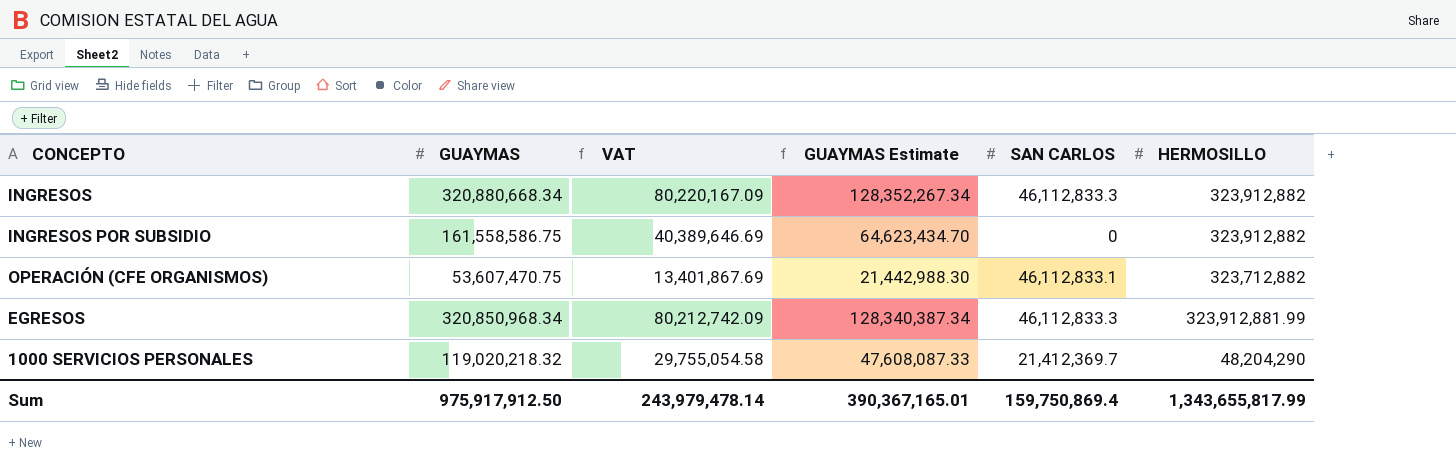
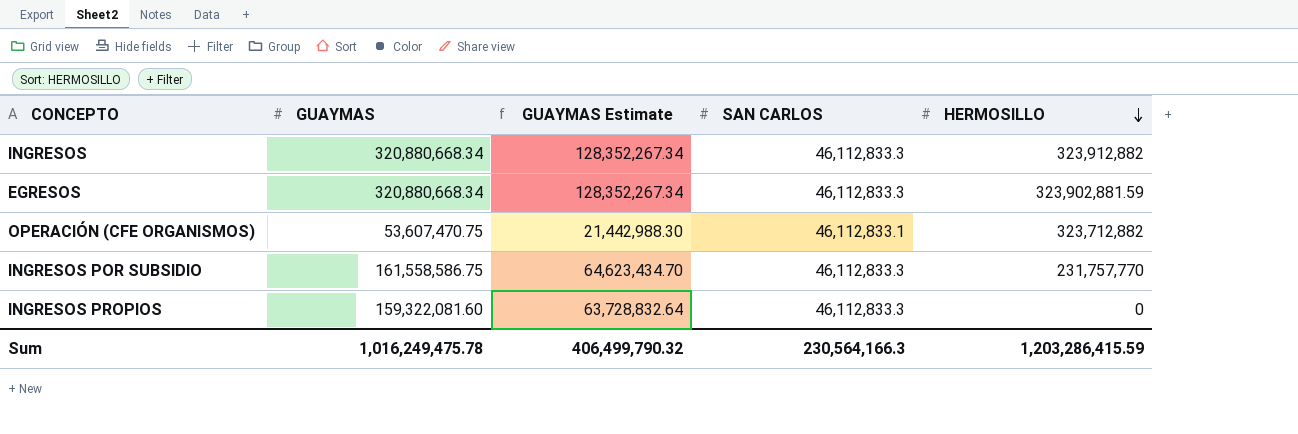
row order: none -> HERMOSILLO descending
column VAT | formula: [GUAYMAS] * 0.25 -> none
row 1000 SERVICIOS PERSONALES: 119,020,218.32 | 29,755,054.58 | 47,608,087.33 | 21,412,369.7 | 48,204,290 -> none
EGRESOS | GUAYMAS: 320,850,968.34 -> 320,880,668.34
EGRESOS | GUAYMAS Estimate: 128,340,387.34 -> 128,352,267.34
EGRESOS | HERMOSILLO: 323,912,881.99 -> 323,902,881.59
INGRESOS POR SUBSIDIO | SAN CARLOS: 0 -> 46,112,833.3
INGRESOS POR SUBSIDIO | HERMOSILLO: 323,912,882 -> 231,757,770
row INGRESOS PROPIOS: none -> 159,322,081.60 | 63,728,832.64 | 46,112,833.3 | 0
Sum | GUAYMAS: 975,917,912.50 -> 1,016,249,475.78
Sum | GUAYMAS Estimate: 390,367,165.01 -> 406,499,790.32
Sum | SAN CARLOS: 159,750,869.4 -> 230,564,166.3
Sum | HERMOSILLO: 1,343,655,817.99 -> 1,203,286,415.59

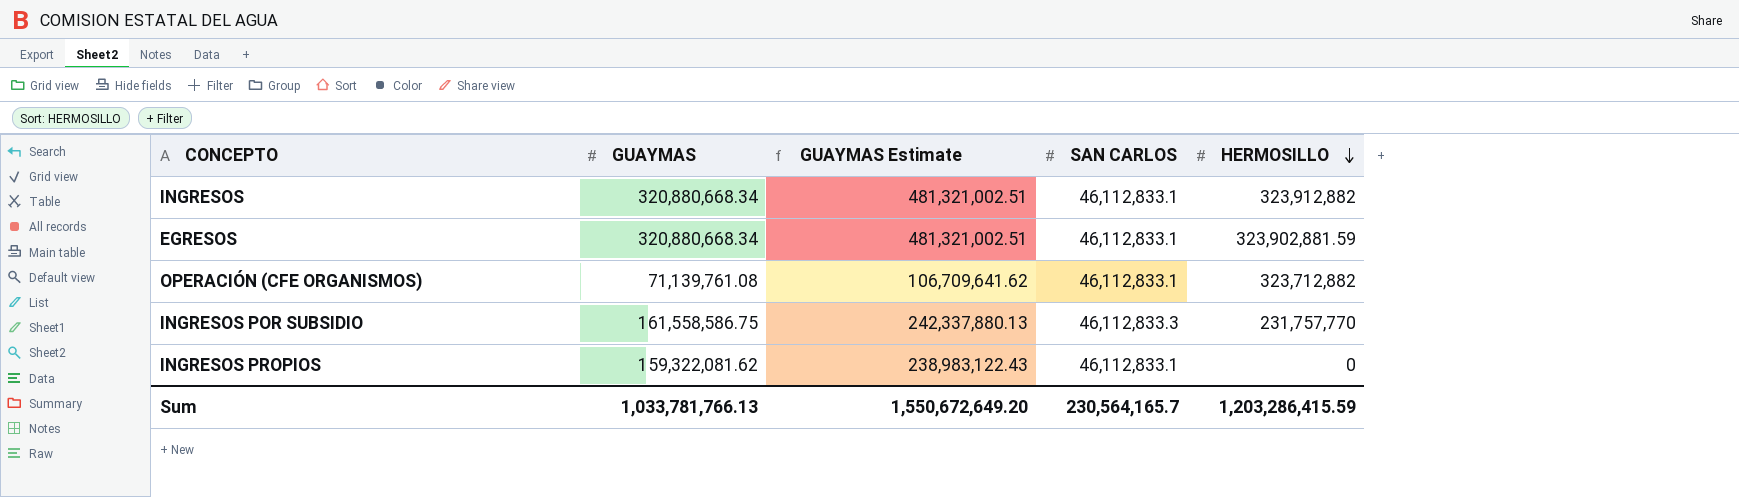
column GUAYMAS Estimate | formula: [GUAYMAS] * 0.4 -> [GUAYMAS] * 1.5
INGRESOS | SAN CARLOS: 46,112,833.3 -> 46,112,833.1
EGRESOS | SAN CARLOS: 46,112,833.3 -> 46,112,833.1
OPERACIÓN (CFE ORGANISMOS) | GUAYMAS: 53,607,470.75 -> 71,139,761.08
INGRESOS PROPIOS | GUAYMAS: 159,322,081.60 -> 159,322,081.62
INGRESOS PROPIOS | SAN CARLOS: 46,112,833.3 -> 46,112,833.1
Sum | GUAYMAS: 1,016,249,475.78 -> 1,033,781,766.13
Sum | GUAYMAS Estimate: 406,499,790.32 -> 1,550,672,649.20
Sum | SAN CARLOS: 230,564,166.3 -> 230,564,165.7

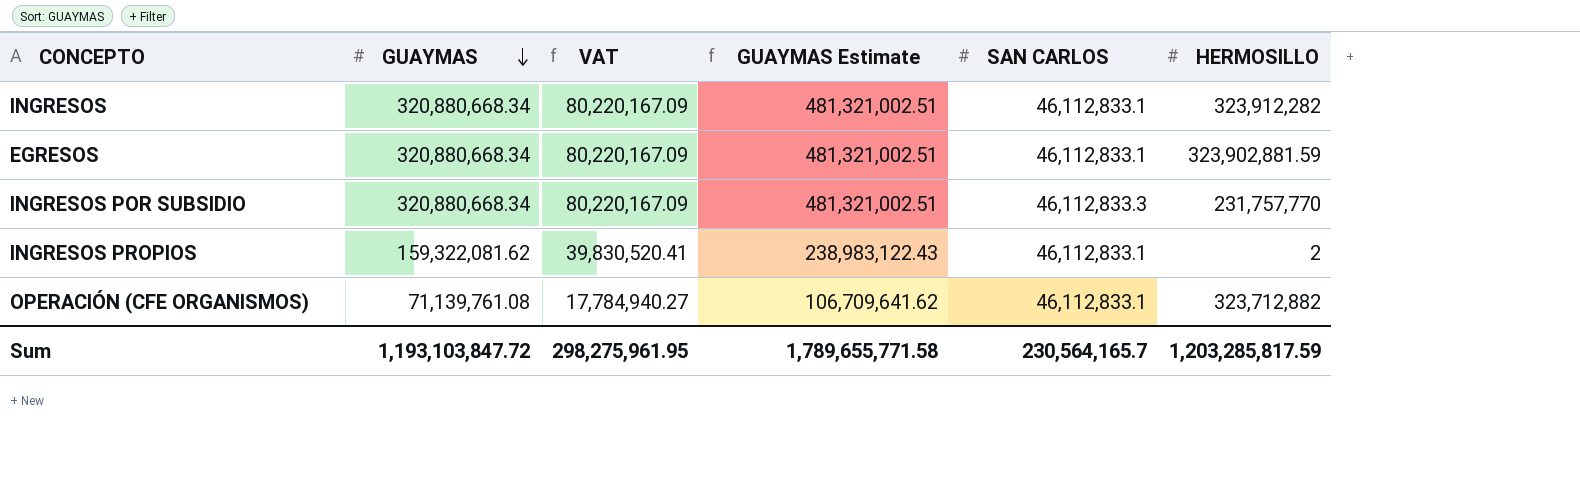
row order: HERMOSILLO descending -> GUAYMAS descending
column VAT | formula: none -> [GUAYMAS] * 0.25
INGRESOS | HERMOSILLO: 323,912,882 -> 323,912,282
INGRESOS POR SUBSIDIO | GUAYMAS: 161,558,586.75 -> 320,880,668.34
INGRESOS POR SUBSIDIO | GUAYMAS Estimate: 242,337,880.13 -> 481,321,002.51
INGRESOS PROPIOS | HERMOSILLO: 0 -> 2
Sum | GUAYMAS: 1,033,781,766.13 -> 1,193,103,847.72
Sum | GUAYMAS Estimate: 1,550,672,649.20 -> 1,789,655,771.58
Sum | HERMOSILLO: 1,203,286,415.59 -> 1,203,285,817.59

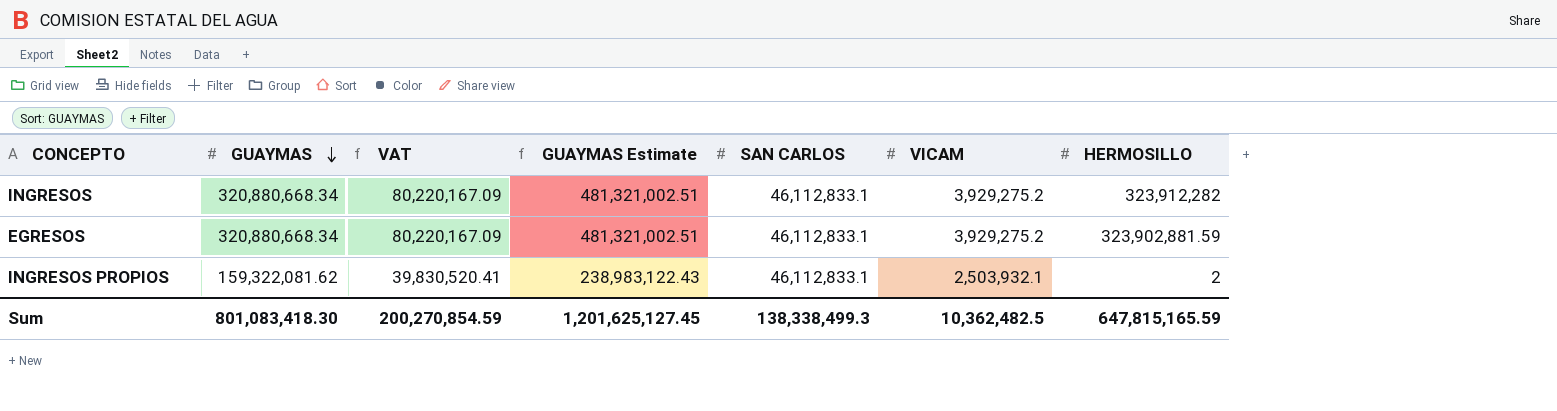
column VICAM | position: none -> 6
row INGRESOS POR SUBSIDIO: 320,880,668.34 | 80,220,167.09 | 481,321,002.51 | 46,112,833.3 | 231,757,770 -> none
row OPERACIÓN (CFE ORGANISMOS): 71,139,761.08 | 17,784,940.27 | 106,709,641.62 | 46,112,833.1 | 323,712,882 -> none
Sum | GUAYMAS: 1,193,103,847.72 -> 801,083,418.30
Sum | VAT: 298,275,961.95 -> 200,270,854.59
Sum | GUAYMAS Estimate: 1,789,655,771.58 -> 1,201,625,127.45
Sum | SAN CARLOS: 230,564,165.7 -> 138,338,499.3
Sum | HERMOSILLO: 1,203,285,817.59 -> 647,815,165.59

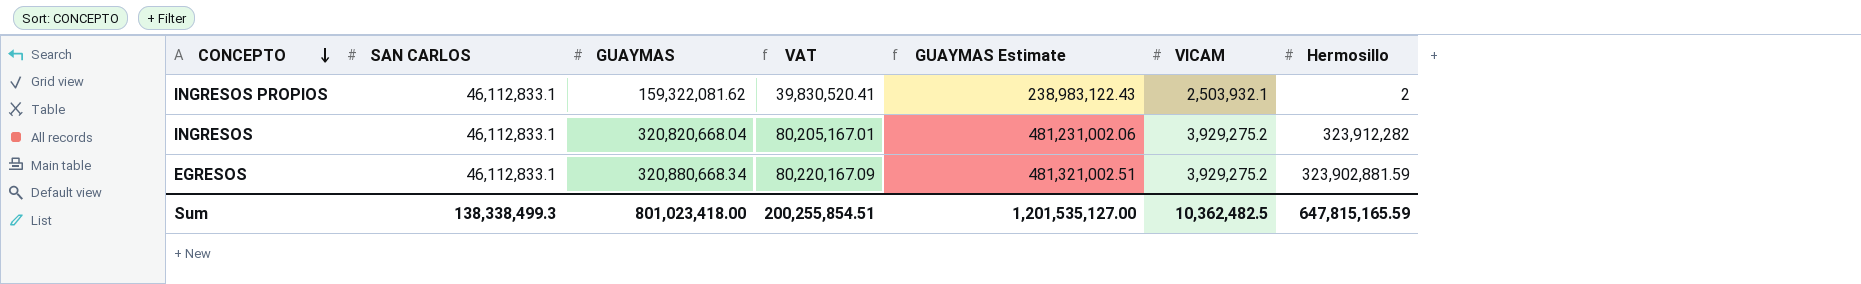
row order: GUAYMAS descending -> CONCEPTO descending
column SAN CARLOS | position: 5 -> 2
column name: HERMOSILLO -> Hermosillo
INGRESOS | GUAYMAS: 320,880,668.34 -> 320,820,668.04
INGRESOS | VAT: 80,220,167.09 -> 80,205,167.01
INGRESOS | GUAYMAS Estimate: 481,321,002.51 -> 481,231,002.06
Sum | GUAYMAS: 801,083,418.30 -> 801,023,418.00
Sum | VAT: 200,270,854.59 -> 200,255,854.51
Sum | GUAYMAS Estimate: 1,201,625,127.45 -> 1,201,535,127.00

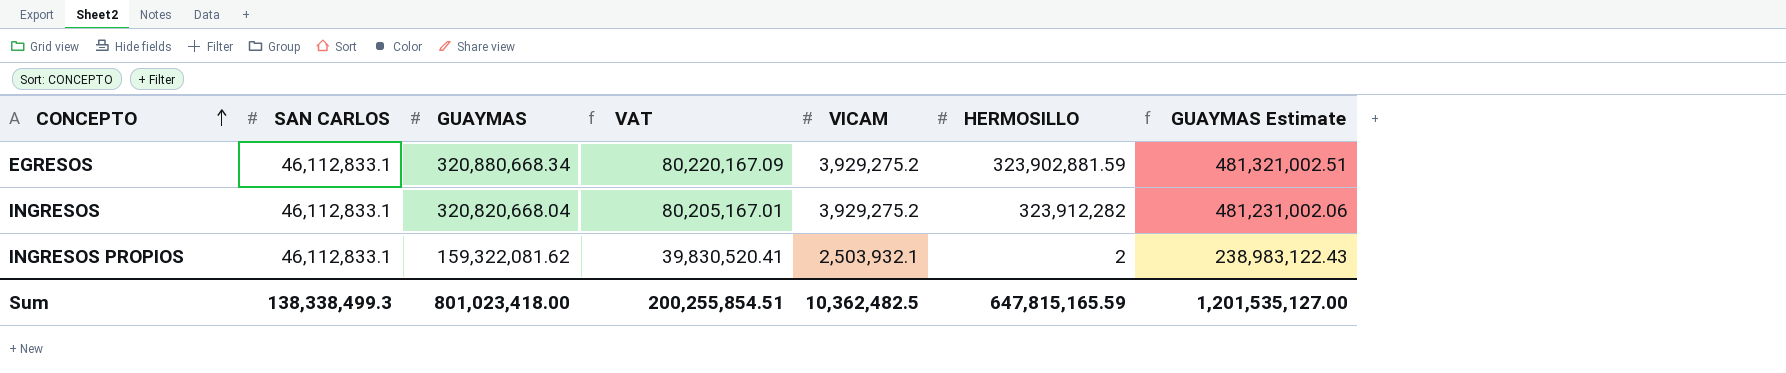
row order: CONCEPTO descending -> CONCEPTO ascending
column name: Hermosillo -> HERMOSILLO
column GUAYMAS Estimate | position: 5 -> 7

